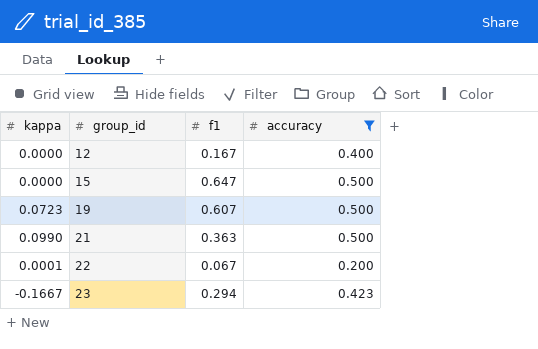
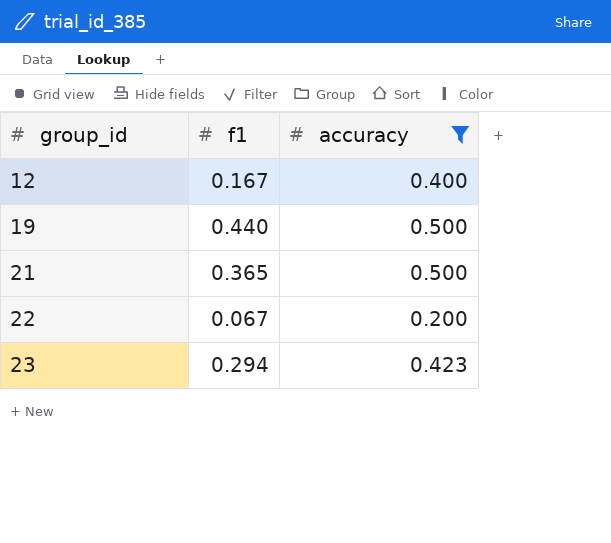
column kappa | position: 1 -> none
row 15: 0.0000 | 0.647 | 0.500 -> none
19 | f1: 0.607 -> 0.440
21 | f1: 0.363 -> 0.365

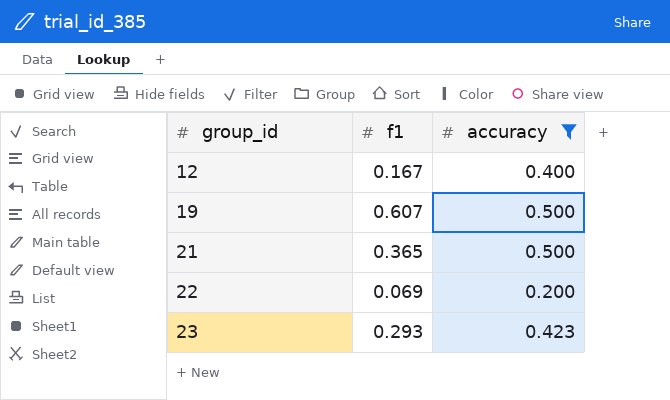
19 | f1: 0.440 -> 0.607
22 | f1: 0.067 -> 0.069
23 | f1: 0.294 -> 0.293

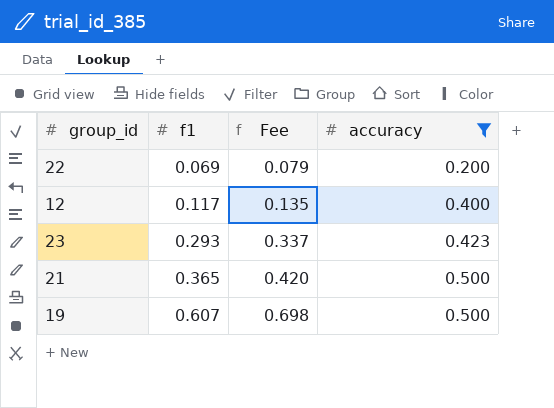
row order: group_id ascending -> f1 ascending
column Fee | formula: none -> [f1] * 1.15
12 | f1: 0.167 -> 0.117

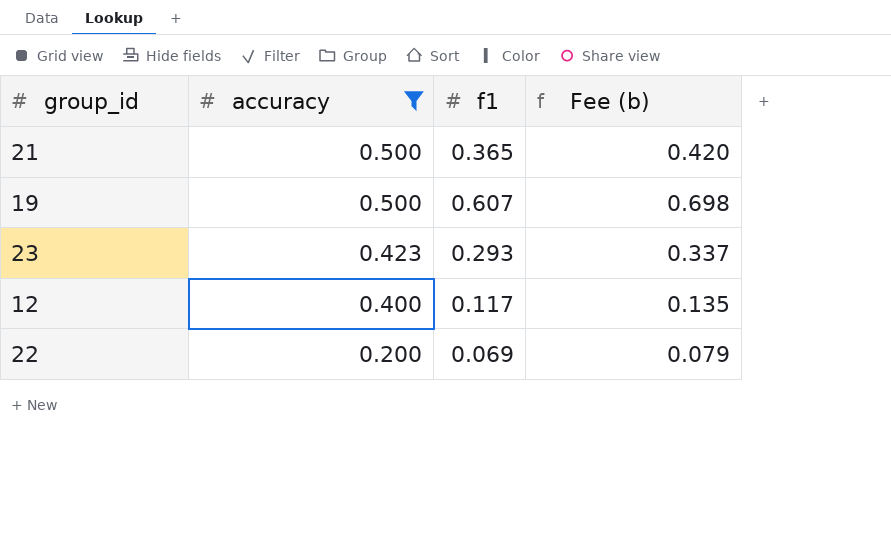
row order: f1 ascending -> accuracy descending
column accuracy | position: 4 -> 2
column name: Fee -> Fee (b)

